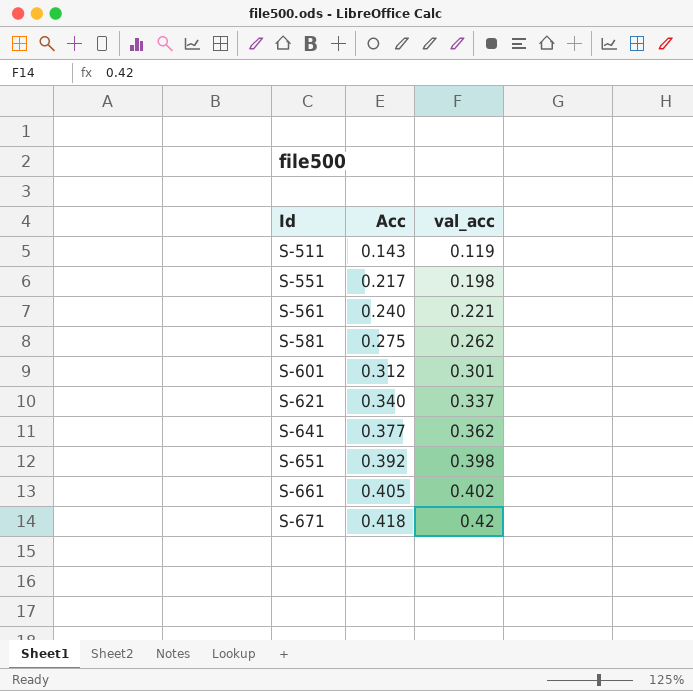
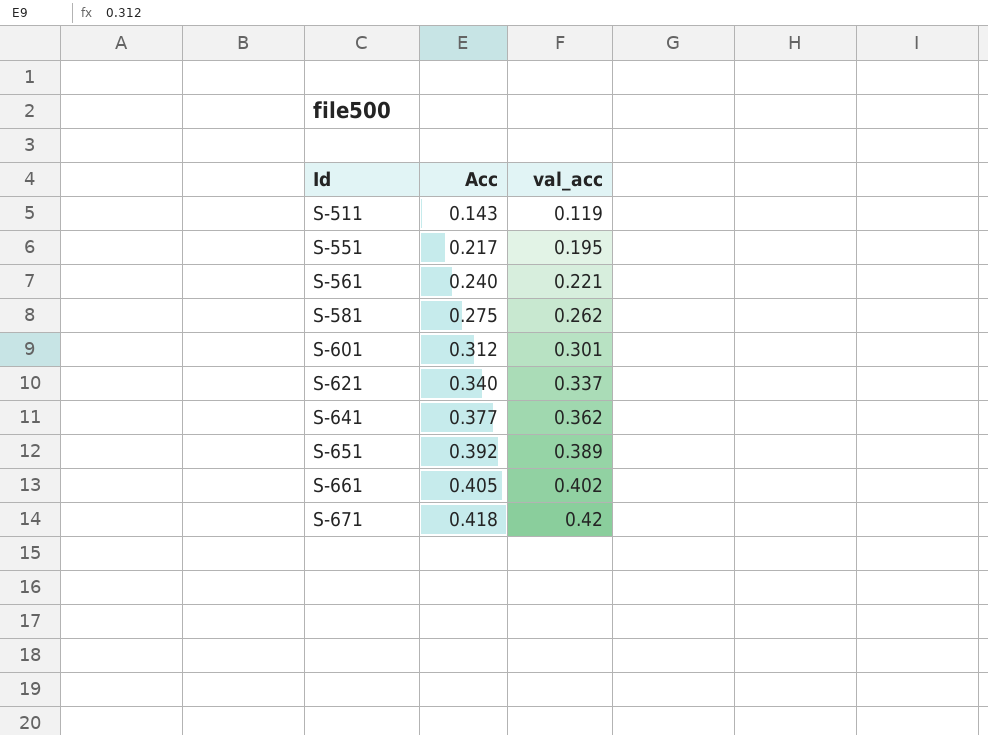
S-551 | val_acc: 0.198 -> 0.195
S-651 | val_acc: 0.398 -> 0.389

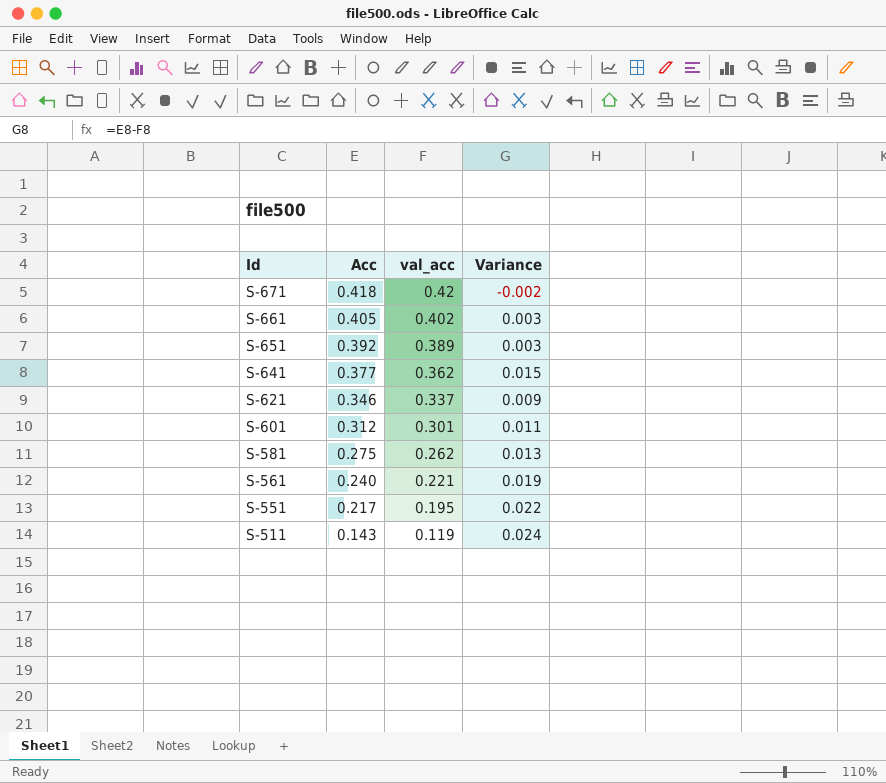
row order: Id ascending -> Id descending
column Variance | formula: none -> [Acc] - [val_acc]
S-621 | Acc: 0.340 -> 0.346

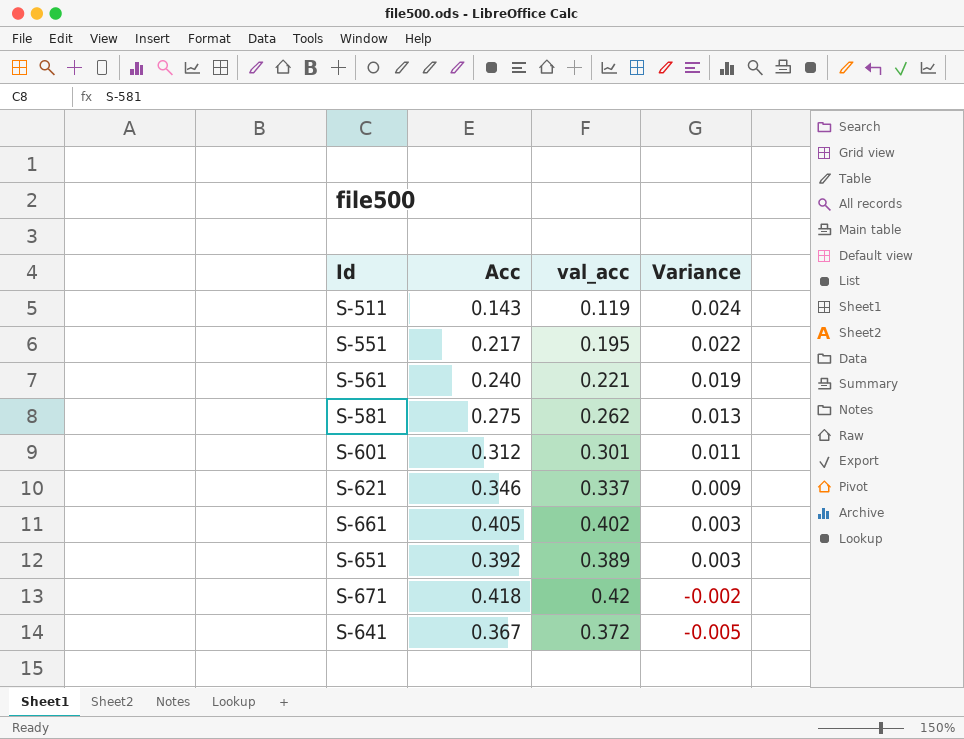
row order: Id descending -> Variance descending
S-641 | Acc: 0.377 -> 0.367
S-641 | val_acc: 0.362 -> 0.372
S-641 | Variance: 0.015 -> -0.005

